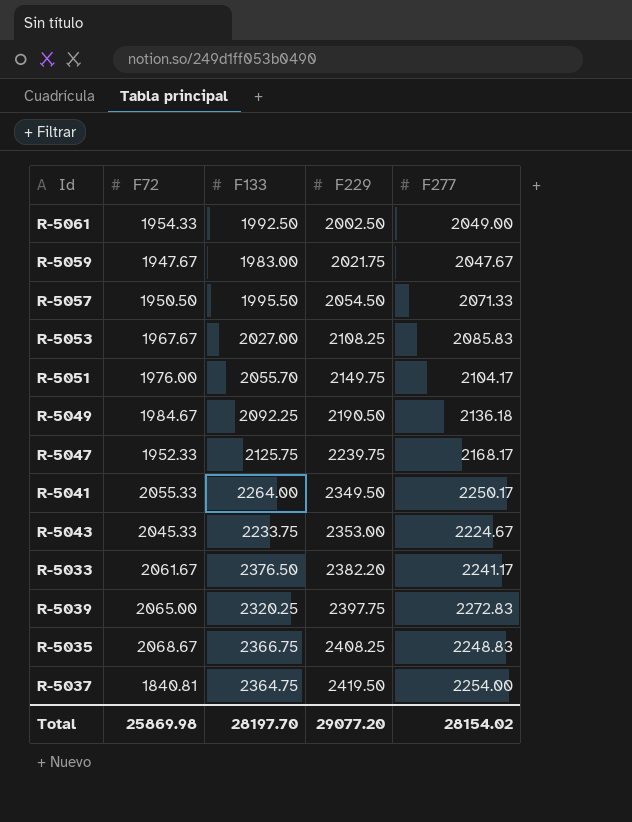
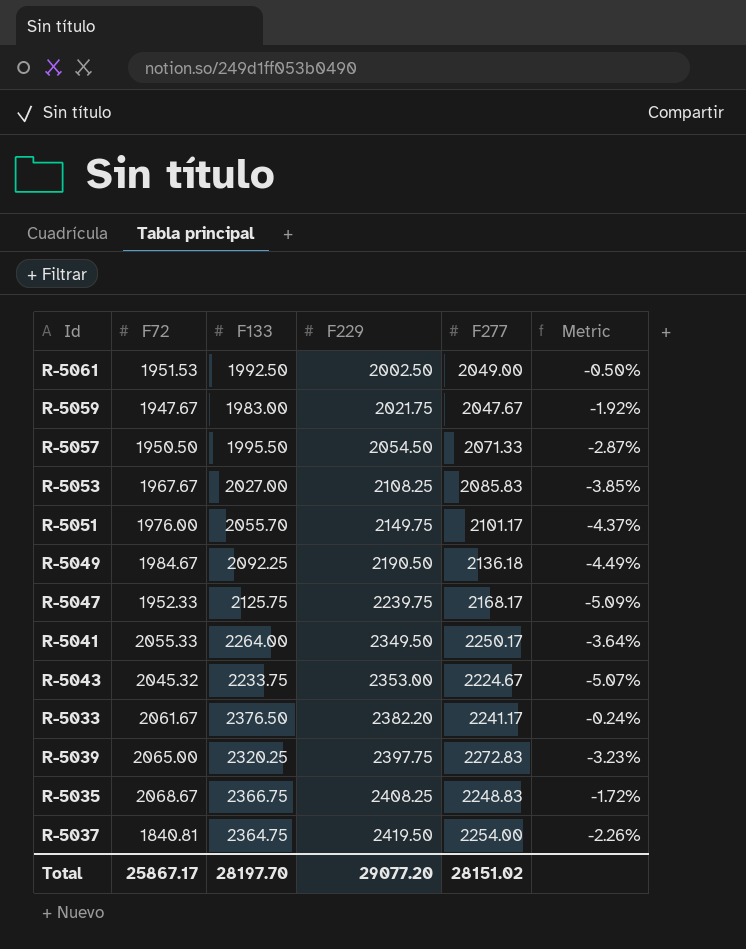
column Metric | formula: none -> ([F133] - [F229]) / [F229]
R-5061 | F72: 1954.33 -> 1951.53
R-5051 | F277: 2104.17 -> 2101.17
R-5043 | F72: 2045.33 -> 2045.32
Total | F72: 25869.98 -> 25867.17
Total | F277: 28154.02 -> 28151.02

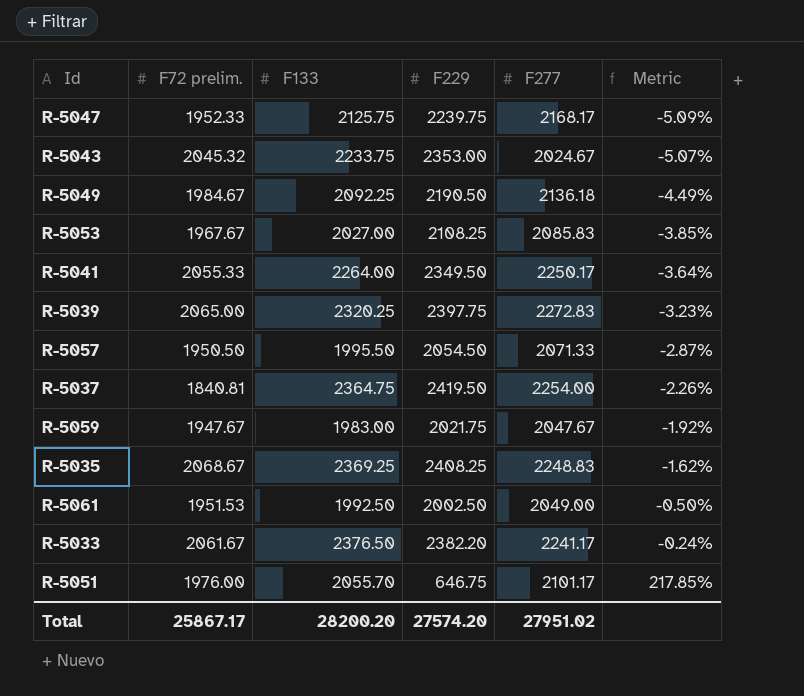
row order: F229 ascending -> Metric ascending
column name: F72 -> F72 prelim.
R-5043 | F277: 2224.67 -> 2024.67
R-5035 | F133: 2366.75 -> 2369.25
R-5035 | Metric: -1.72% -> -1.62%
R-5051 | F229: 2149.75 -> 646.75
R-5051 | Metric: -4.37% -> 217.85%
Total | F133: 28197.70 -> 28200.20
Total | F229: 29077.20 -> 27574.20
Total | F277: 28151.02 -> 27951.02

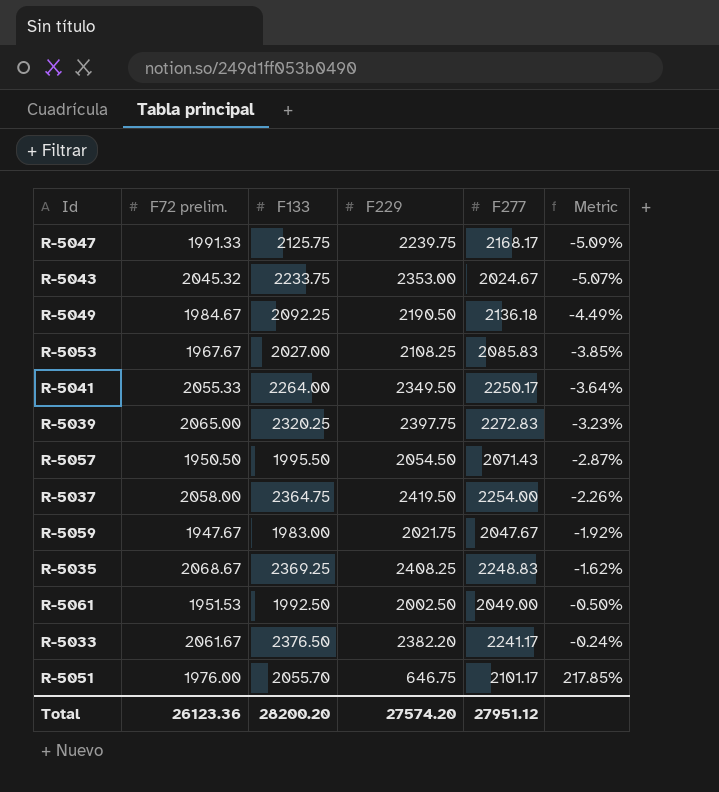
R-5047 | F72 prelim.: 1952.33 -> 1991.33
R-5057 | F277: 2071.33 -> 2071.43
R-5037 | F72 prelim.: 1840.81 -> 2058.00
Total | F72 prelim.: 25867.17 -> 26123.36
Total | F277: 27951.02 -> 27951.12

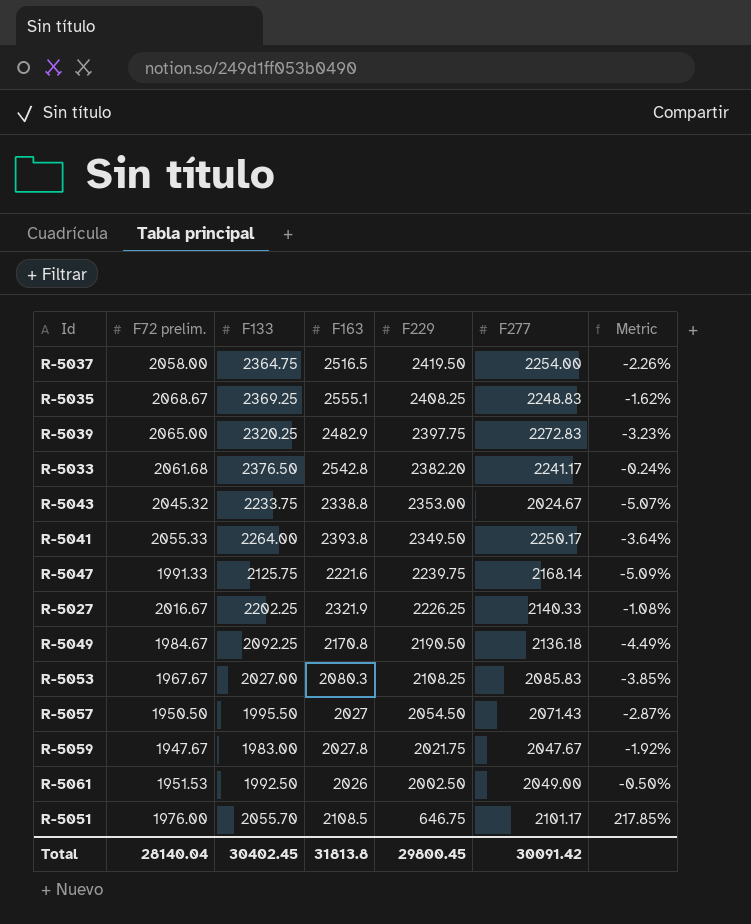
row order: Metric ascending -> F229 descending
column F163 | position: none -> 4
R-5033 | F72 prelim.: 2061.67 -> 2061.68
R-5047 | F277: 2168.17 -> 2168.14
row R-5027: none -> 2016.67 | 2202.25 | 2321.9 | 2226.25 | 2140.33 | -1.08%
Total | F72 prelim.: 26123.36 -> 28140.04
Total | F133: 28200.20 -> 30402.45
Total | F229: 27574.20 -> 29800.45
Total | F277: 27951.12 -> 30091.42

